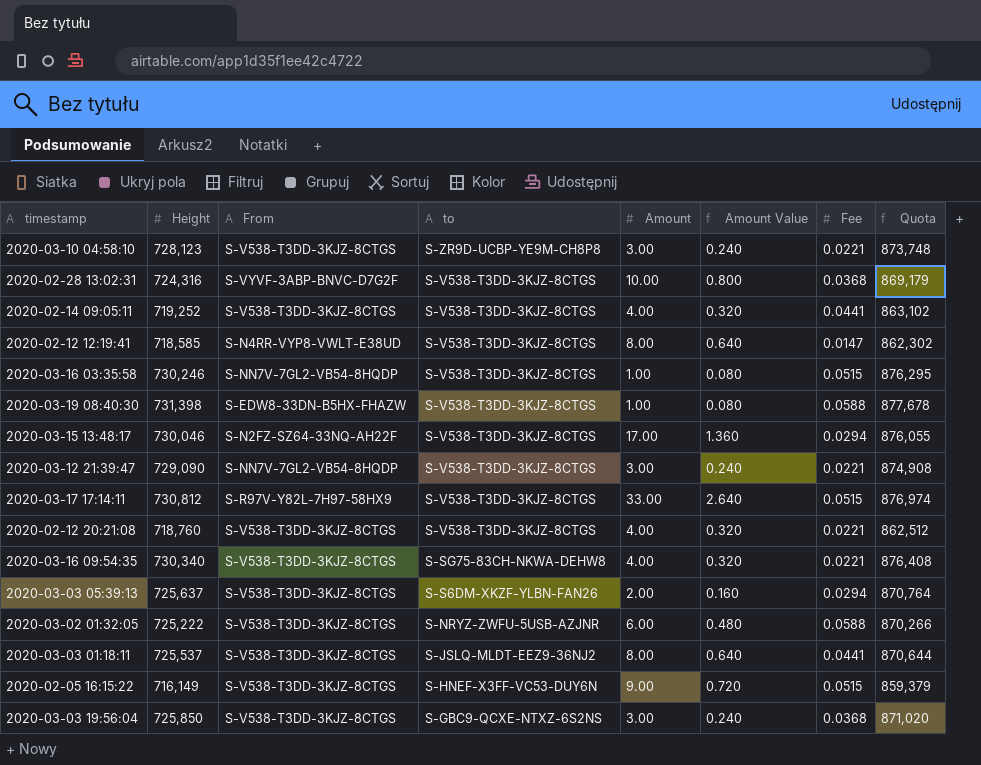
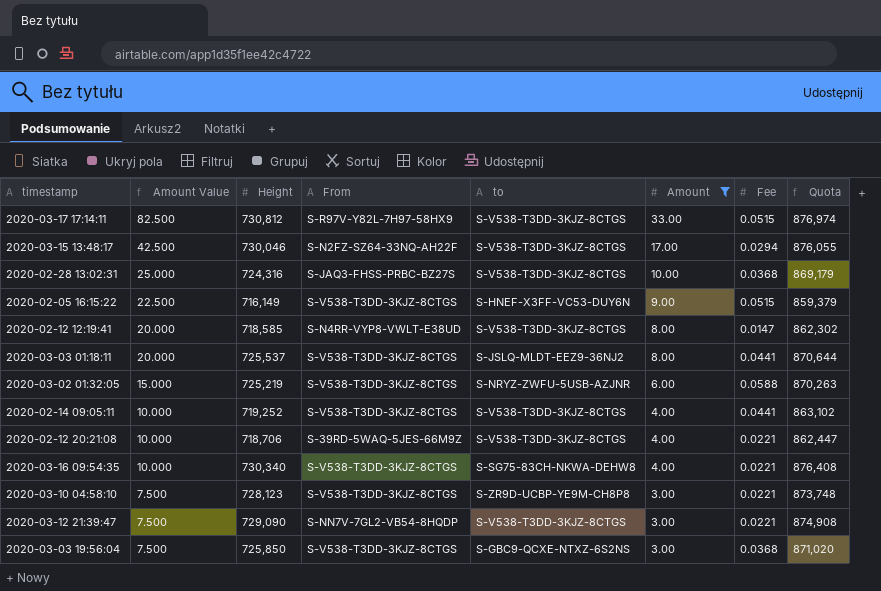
filter: none -> Amount >= 3.00
row order: to descending -> Amount Value descending
column Amount Value | formula: [Amount] * 0.08 -> [Amount] * 2.5
column Amount Value | position: 6 -> 2
2020-02-28 13:02:31 | From: S-VYVF-3ABP-BNVC-D7G2F -> S-JAQ3-FHSS-PRBC-BZ27S
2020-03-02 01:32:05 | Height: 725,222 -> 725,219
2020-03-02 01:32:05 | Quota: 870,266 -> 870,263
2020-02-12 20:21:08 | Height: 718,760 -> 718,706
2020-02-12 20:21:08 | From: S-V538-T3DD-3KJZ-8CTGS -> S-39RD-5WAQ-5JES-66M9Z
2020-02-12 20:21:08 | Quota: 862,512 -> 862,447

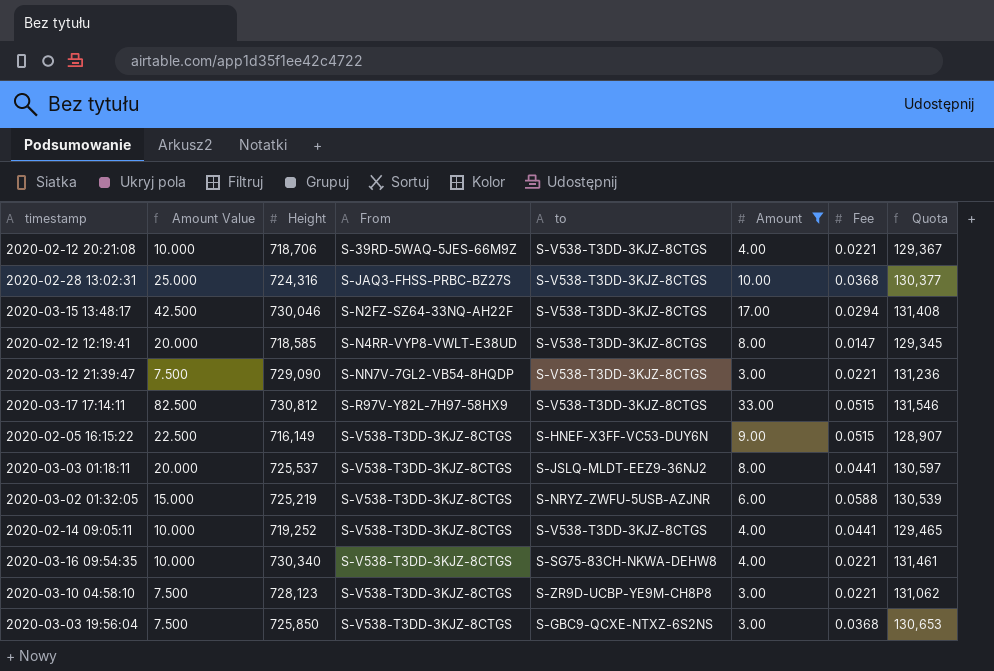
row order: Amount Value descending -> From ascending
column Quota | formula: [Height] * 1.2 -> [Height] * 0.18

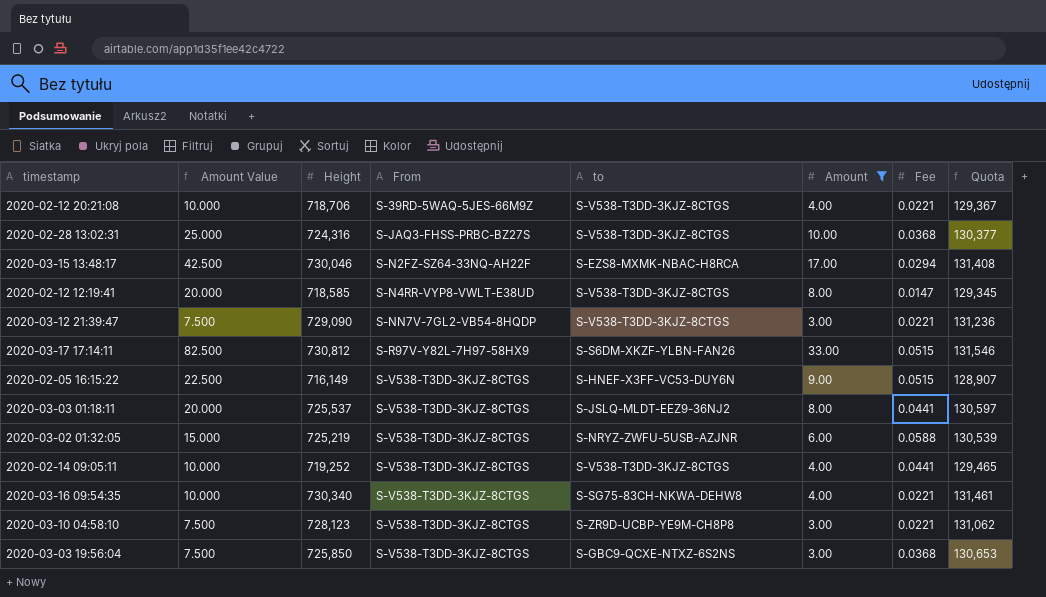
2020-03-15 13:48:17 | to: S-V538-T3DD-3KJZ-8CTGS -> S-EZS8-MXMK-NBAC-H8RCA
2020-03-17 17:14:11 | to: S-V538-T3DD-3KJZ-8CTGS -> S-S6DM-XKZF-YLBN-FAN26

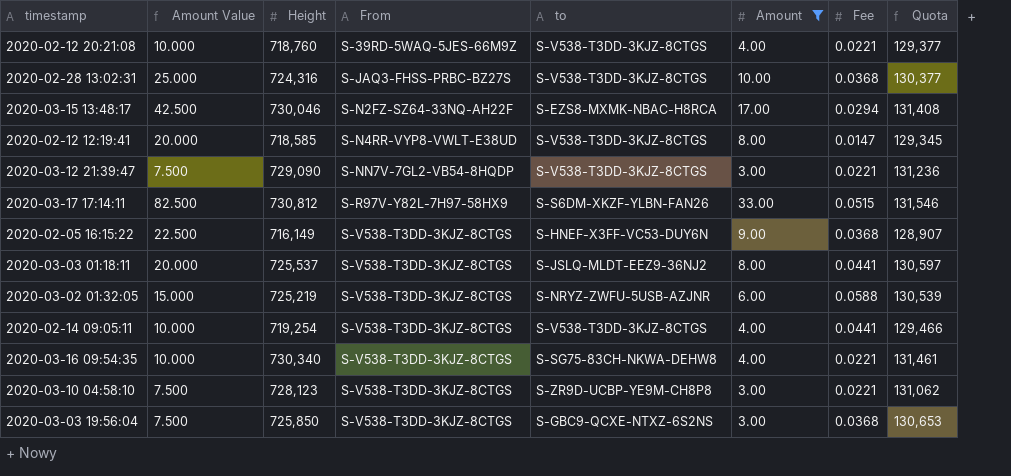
2020-02-12 20:21:08 | Height: 718,706 -> 718,760
2020-02-12 20:21:08 | Quota: 129,367 -> 129,377
2020-02-05 16:15:22 | Fee: 0.0515 -> 0.0368
2020-02-14 09:05:11 | Height: 719,252 -> 719,254
2020-02-14 09:05:11 | Quota: 129,465 -> 129,466

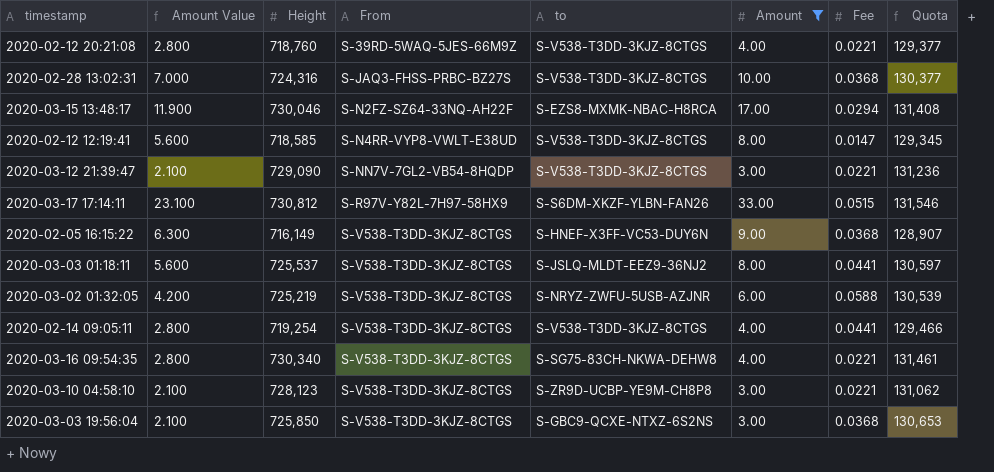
column Amount Value | formula: [Amount] * 2.5 -> [Amount] * 0.7

